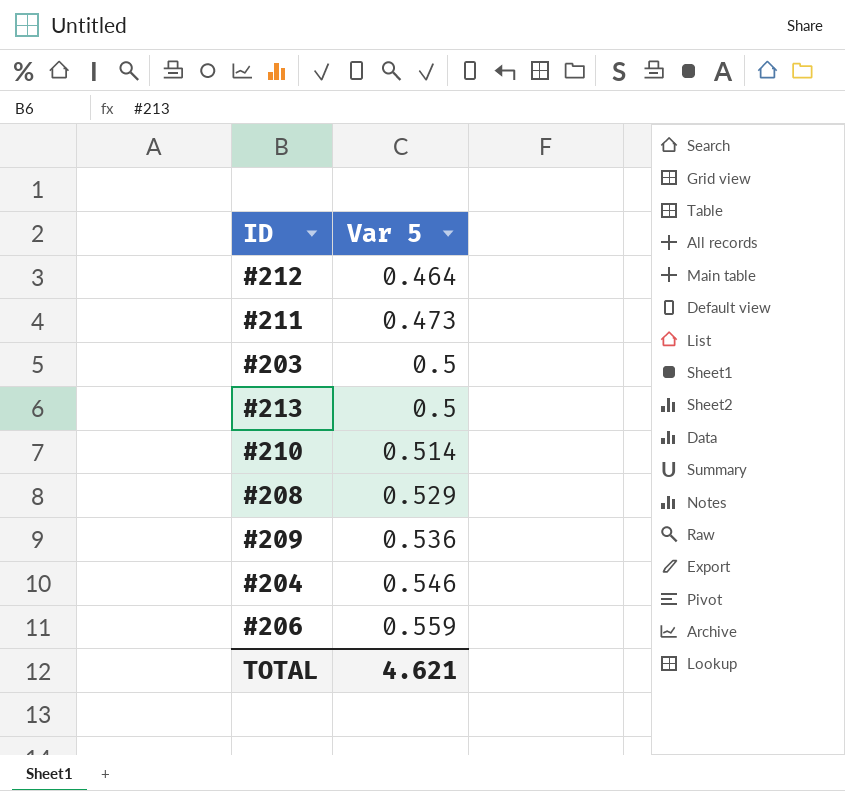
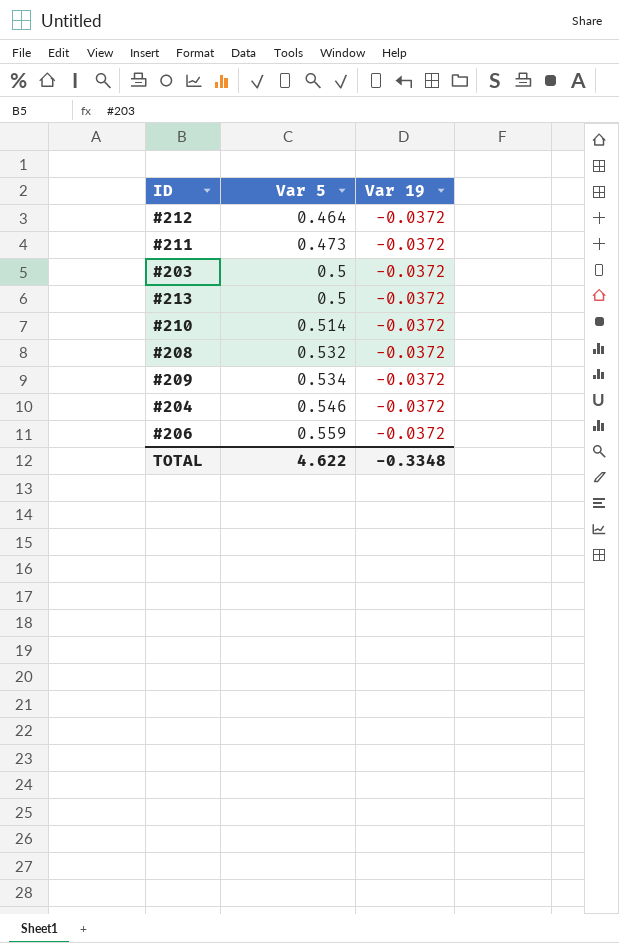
column Var 19 | position: none -> 3
#208 | Var 5: 0.529 -> 0.532
#209 | Var 5: 0.536 -> 0.534
TOTAL | Var 5: 4.621 -> 4.622

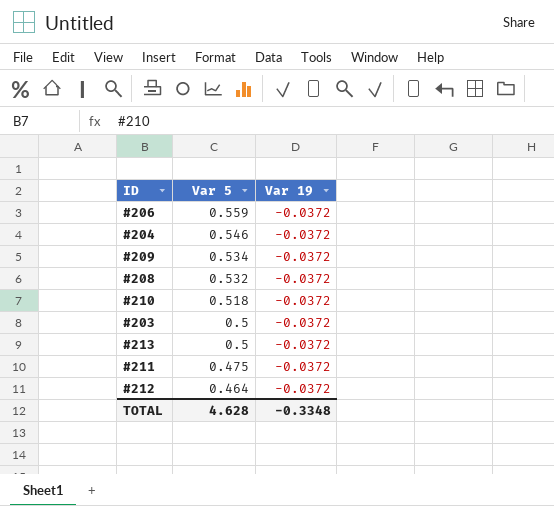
row order: Var 5 ascending -> Var 5 descending
#210 | Var 5: 0.514 -> 0.518
#211 | Var 5: 0.473 -> 0.475
TOTAL | Var 5: 4.622 -> 4.628

